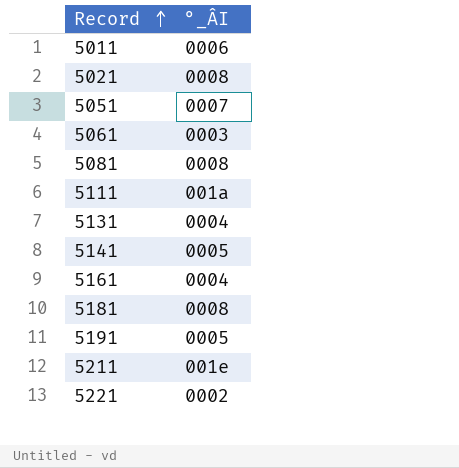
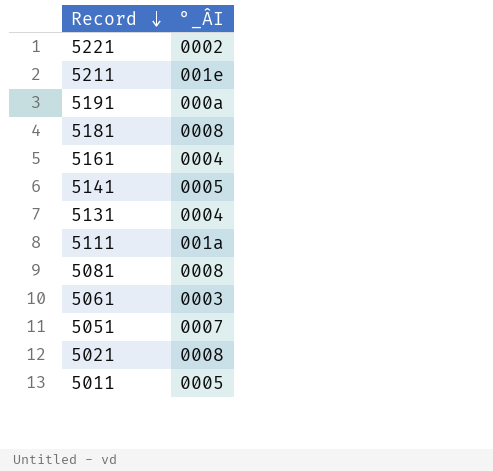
row order: Record ascending -> Record descending
5191 | °_ÂI: 0005 -> 000a
5011 | °_ÂI: 0006 -> 0005

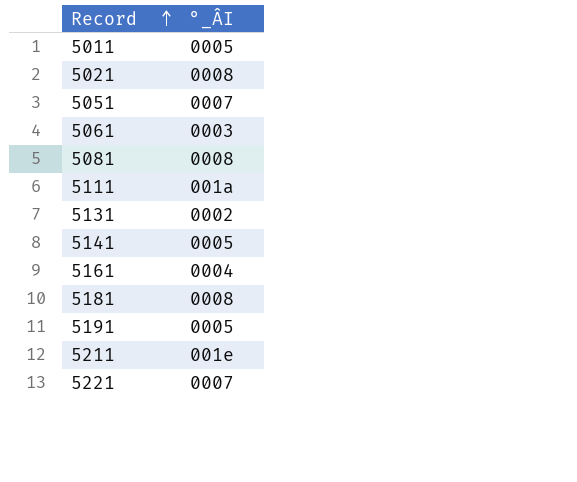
row order: Record descending -> Record ascending
5131 | °_ÂI: 0004 -> 0002
5191 | °_ÂI: 000a -> 0005
5221 | °_ÂI: 0002 -> 0007

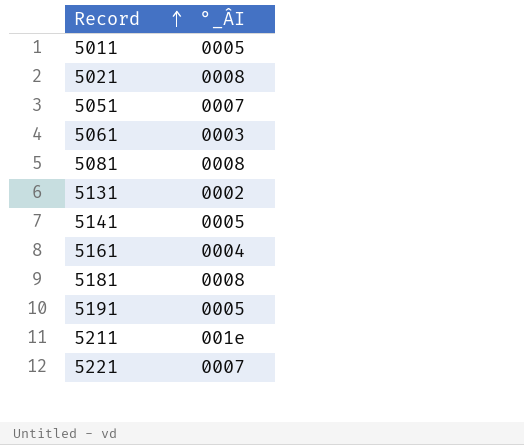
row 5111: 001a -> none

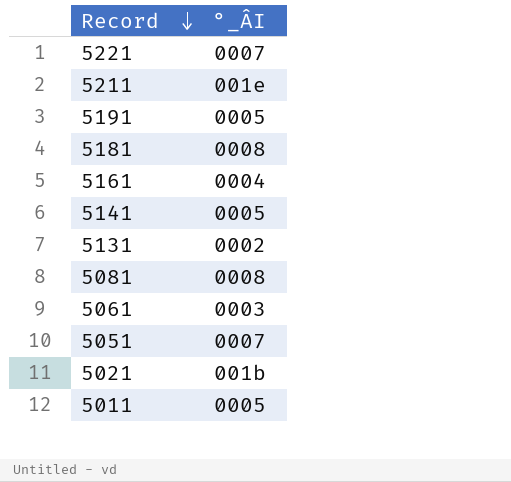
row order: Record ascending -> Record descending
5021 | °_ÂI: 0008 -> 001b

